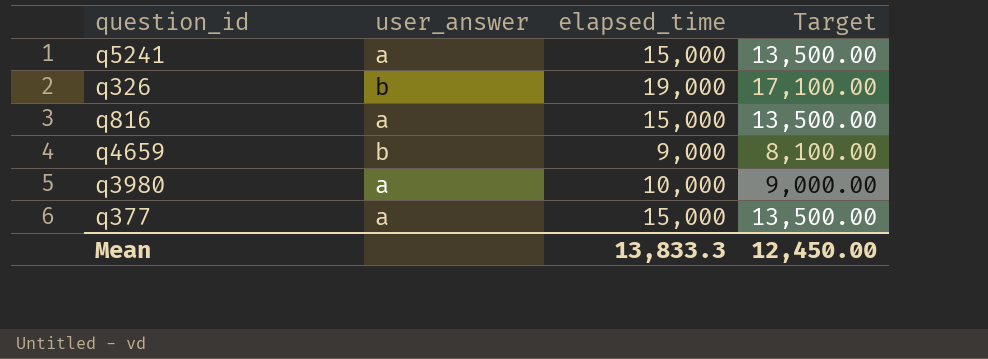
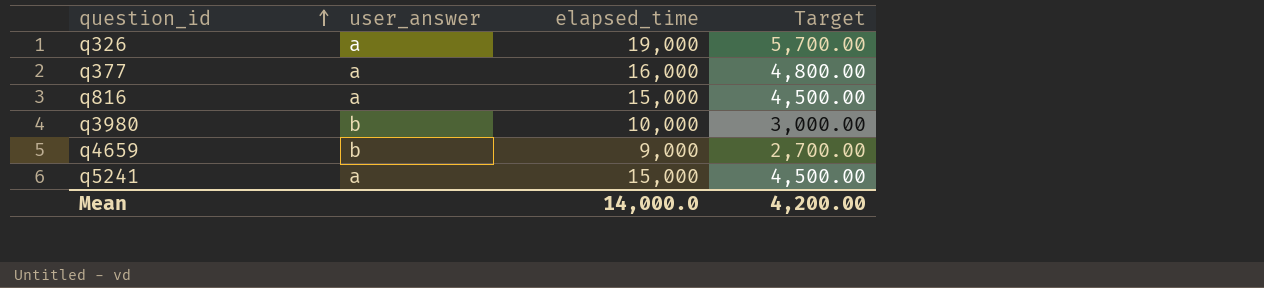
row order: none -> question_id ascending
column Target | formula: [elapsed_time] * 0.9 -> [elapsed_time] * 0.3
q326 | user_answer: b -> a
q377 | elapsed_time: 15,000 -> 16,000
q3980 | user_answer: a -> b
Mean | elapsed_time: 13,833.3 -> 14,000.0
Mean | Target: 12,450.00 -> 4,200.00

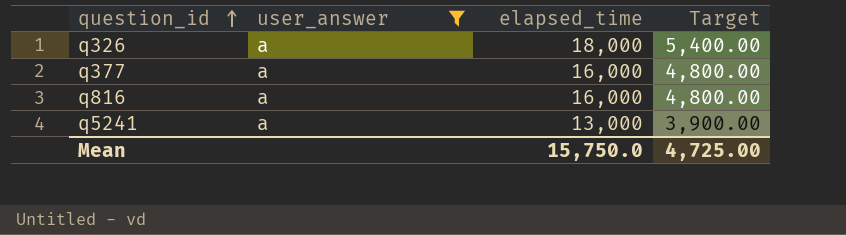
filter: none -> user_answer = a
q326 | elapsed_time: 19,000 -> 18,000
q326 | Target: 5,700.00 -> 5,400.00
q816 | elapsed_time: 15,000 -> 16,000
q816 | Target: 4,500.00 -> 4,800.00
q5241 | elapsed_time: 15,000 -> 13,000
q5241 | Target: 4,500.00 -> 3,900.00
Mean | elapsed_time: 14,000.0 -> 15,750.0
Mean | Target: 4,200.00 -> 4,725.00

